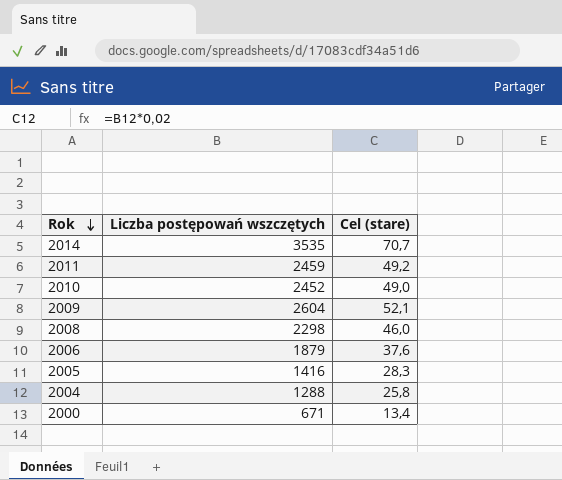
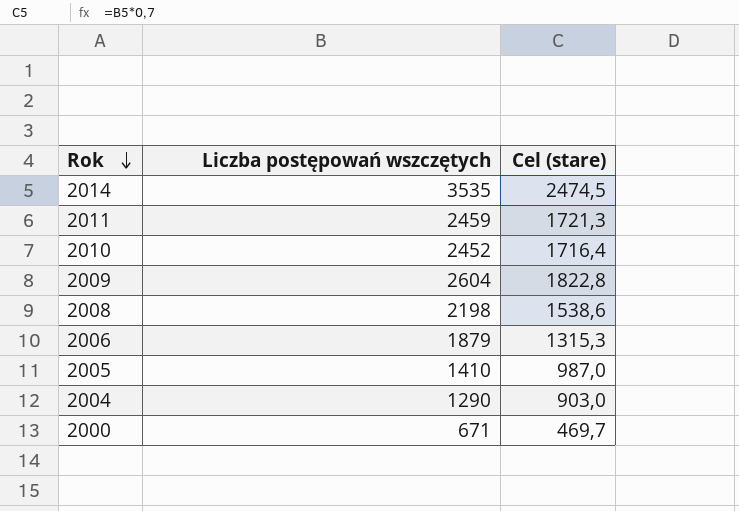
column Cel (stare) | formula: [Liczba postępowań wszczętych] * 0,02 -> [Liczba postępowań wszczętych] * 0,7
2008 | Liczba postępowań wszczętych: 2298 -> 2198
2005 | Liczba postępowań wszczętych: 1416 -> 1410
2004 | Liczba postępowań wszczętych: 1288 -> 1290

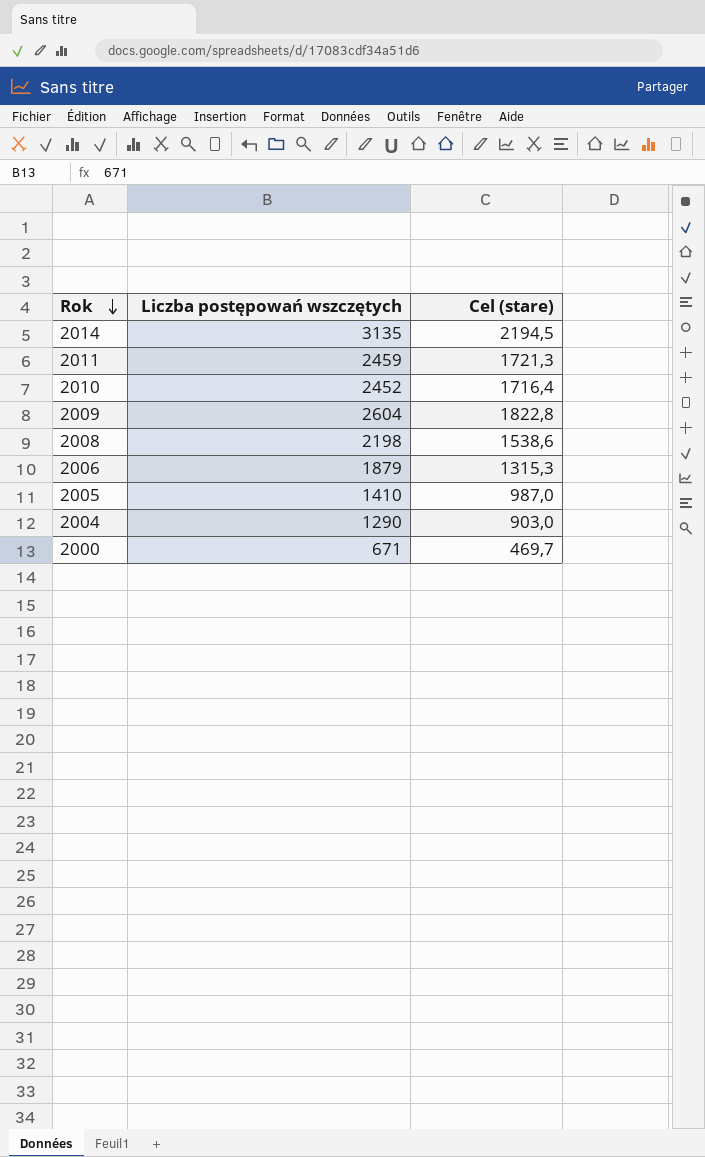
2014 | Liczba postępowań wszczętych: 3535 -> 3135
2014 | Cel (stare): 2474,5 -> 2194,5

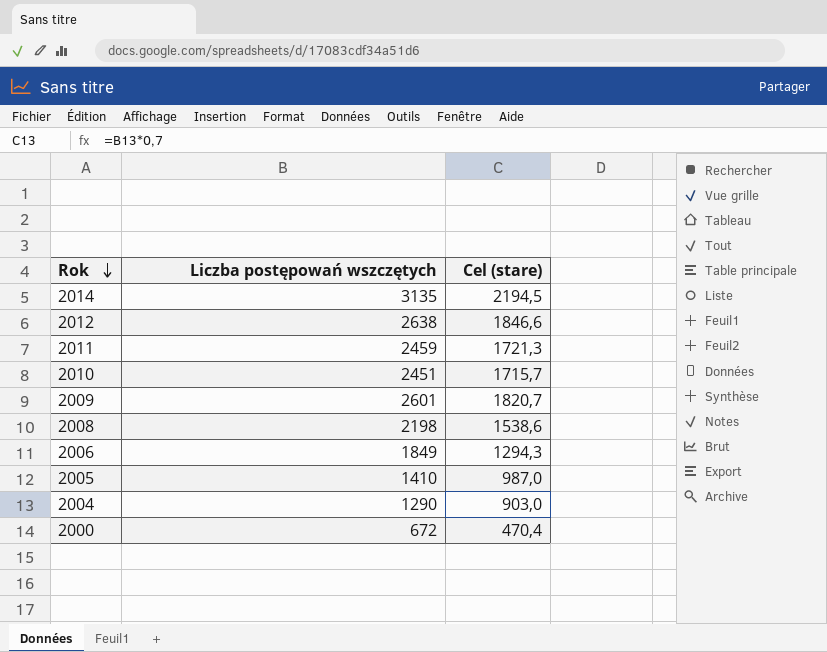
row 2012: none -> 2638 | 1846,6
2010 | Liczba postępowań wszczętych: 2452 -> 2451
2010 | Cel (stare): 1716,4 -> 1715,7
2009 | Liczba postępowań wszczętych: 2604 -> 2601
2009 | Cel (stare): 1822,8 -> 1820,7
2006 | Liczba postępowań wszczętych: 1879 -> 1849
2006 | Cel (stare): 1315,3 -> 1294,3
2000 | Liczba postępowań wszczętych: 671 -> 672
2000 | Cel (stare): 469,7 -> 470,4

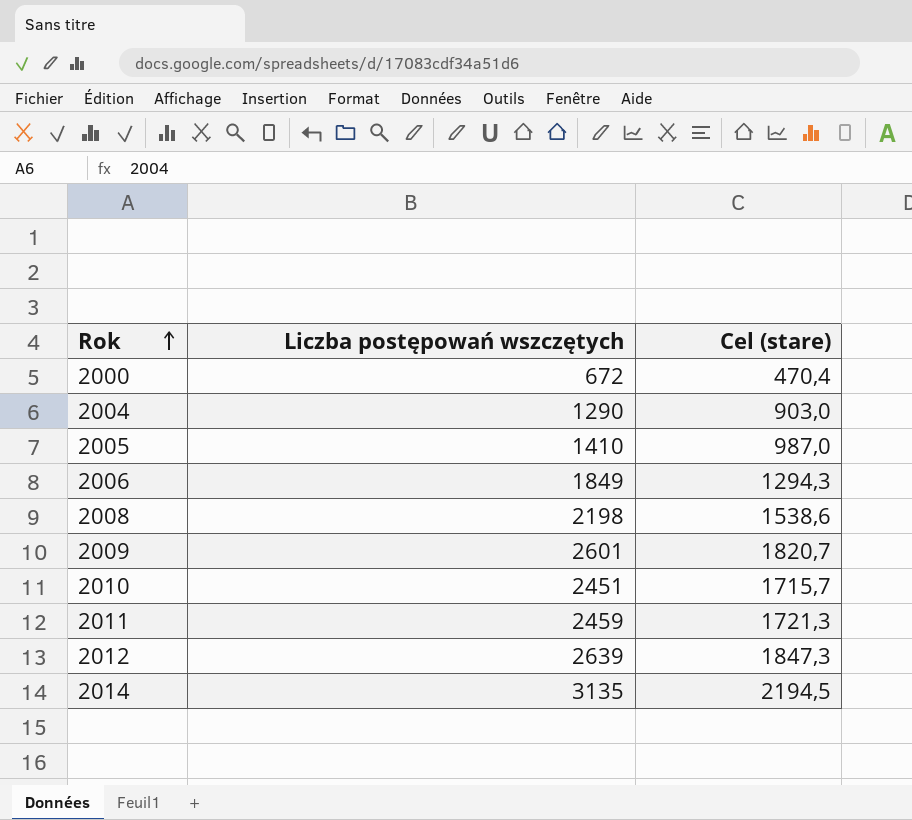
row order: Rok descending -> Rok ascending
2012 | Liczba postępowań wszczętych: 2638 -> 2639
2012 | Cel (stare): 1846,6 -> 1847,3

